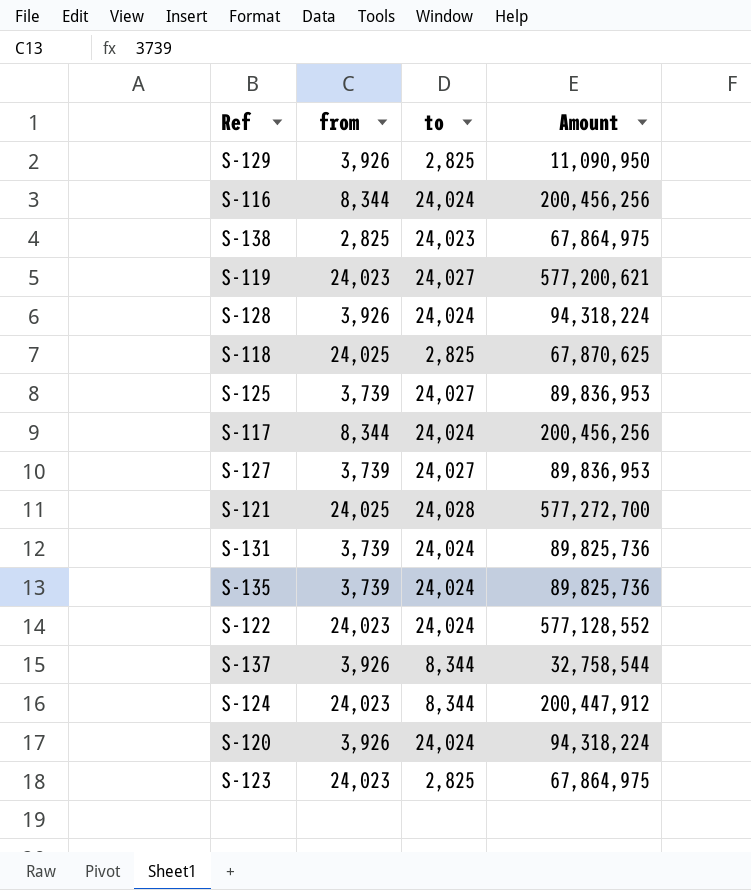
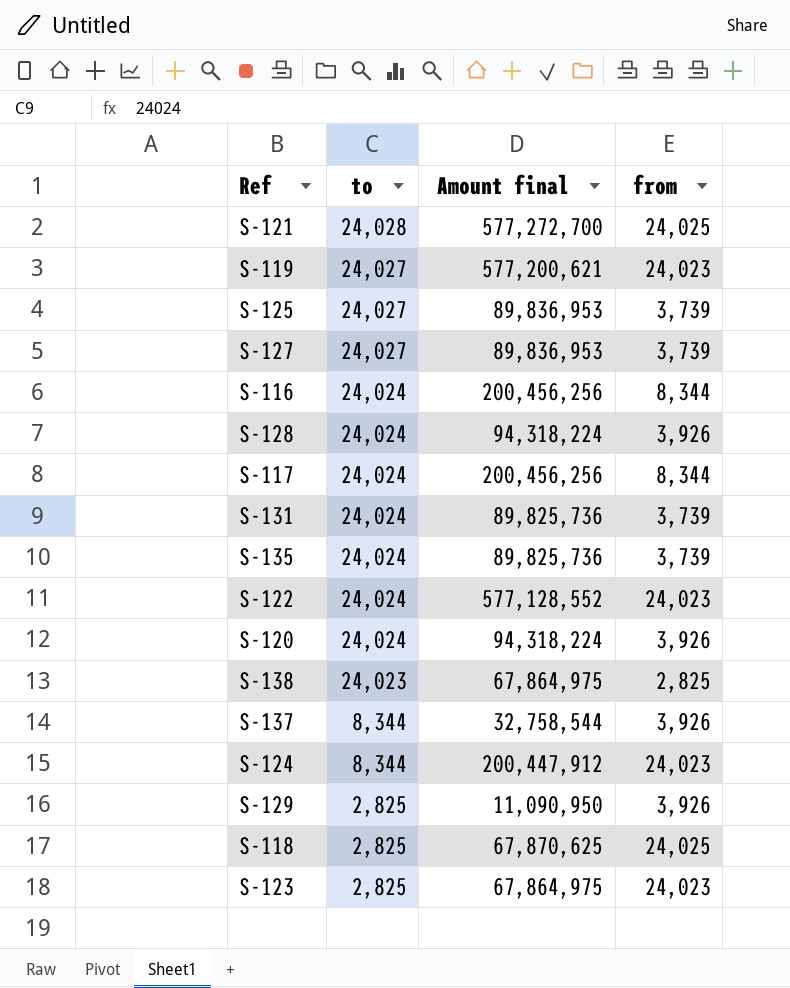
row order: none -> to descending
column name: Amount -> Amount final
column from | position: 2 -> 4

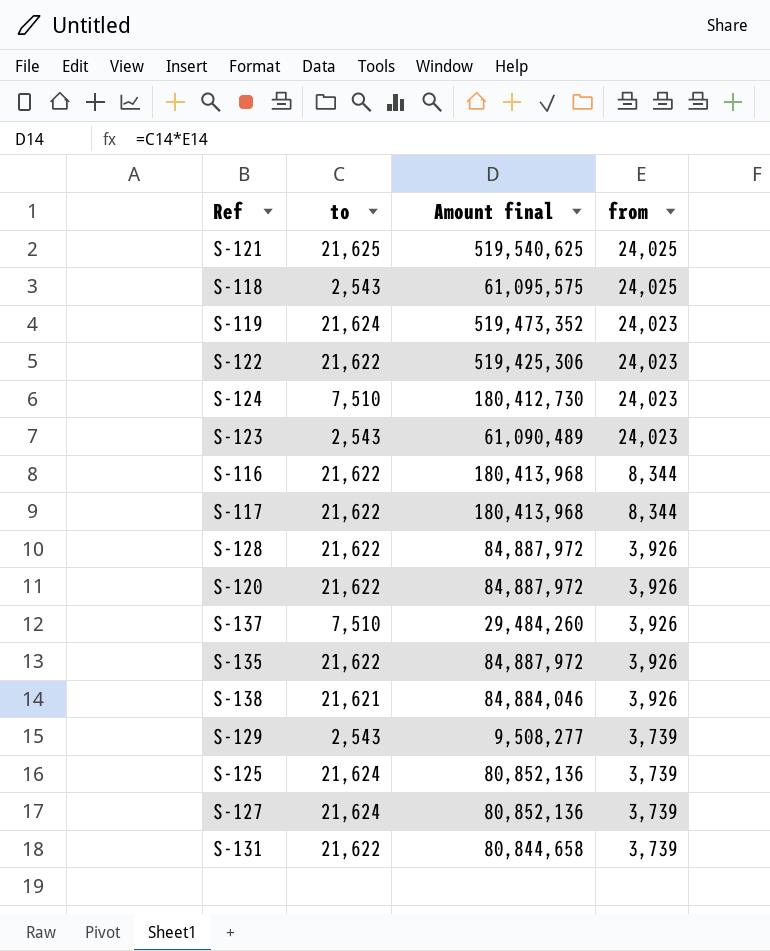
row order: to descending -> from descending
S-121 | to: 24,028 -> 21,625
S-121 | Amount final: 577,272,700 -> 519,540,625
S-118 | to: 2,825 -> 2,543
S-118 | Amount final: 67,870,625 -> 61,095,575
S-119 | to: 24,027 -> 21,624
S-119 | Amount final: 577,200,621 -> 519,473,352
S-122 | to: 24,024 -> 21,622
S-122 | Amount final: 577,128,552 -> 519,425,306
S-124 | to: 8,344 -> 7,510
S-124 | Amount final: 200,447,912 -> 180,412,730
S-123 | to: 2,825 -> 2,543
S-123 | Amount final: 67,864,975 -> 61,090,489
S-116 | to: 24,024 -> 21,622
S-116 | Amount final: 200,456,256 -> 180,413,968
S-117 | to: 24,024 -> 21,622
S-117 | Amount final: 200,456,256 -> 180,413,968
S-128 | to: 24,024 -> 21,622
S-128 | Amount final: 94,318,224 -> 84,887,972
S-120 | to: 24,024 -> 21,622
S-120 | Amount final: 94,318,224 -> 84,887,972
S-137 | to: 8,344 -> 7,510
S-137 | Amount final: 32,758,544 -> 29,484,260
S-135 | to: 24,024 -> 21,622
S-135 | Amount final: 89,825,736 -> 84,887,972
S-135 | from: 3,739 -> 3,926
S-138 | to: 24,023 -> 21,621
S-138 | Amount final: 67,864,975 -> 84,884,046
S-138 | from: 2,825 -> 3,926
S-129 | to: 2,825 -> 2,543
S-129 | Amount final: 11,090,950 -> 9,508,277
S-129 | from: 3,926 -> 3,739
S-125 | to: 24,027 -> 21,624
S-125 | Amount final: 89,836,953 -> 80,852,136
S-127 | to: 24,027 -> 21,624
S-127 | Amount final: 89,836,953 -> 80,852,136
S-131 | to: 24,024 -> 21,622
S-131 | Amount final: 89,825,736 -> 80,844,658

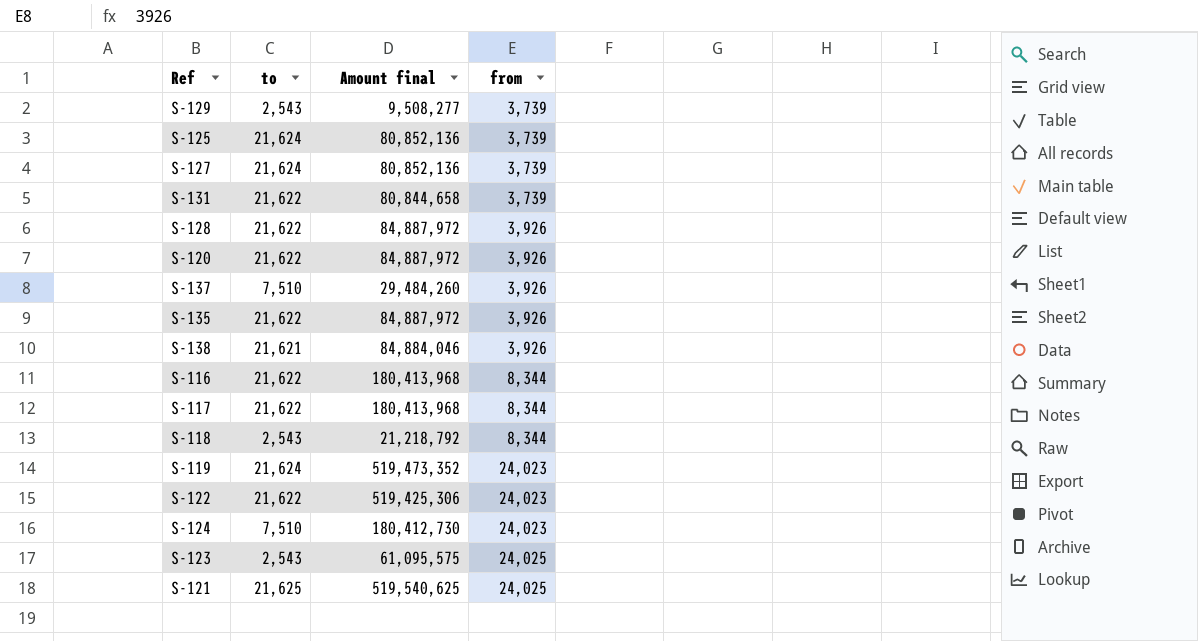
row order: from descending -> from ascending
S-118 | Amount final: 61,095,575 -> 21,218,792
S-118 | from: 24,025 -> 8,344
S-123 | Amount final: 61,090,489 -> 61,095,575
S-123 | from: 24,023 -> 24,025

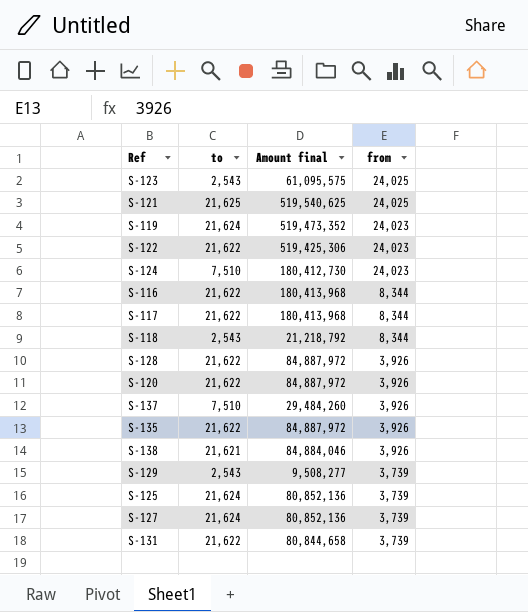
row order: from ascending -> from descending

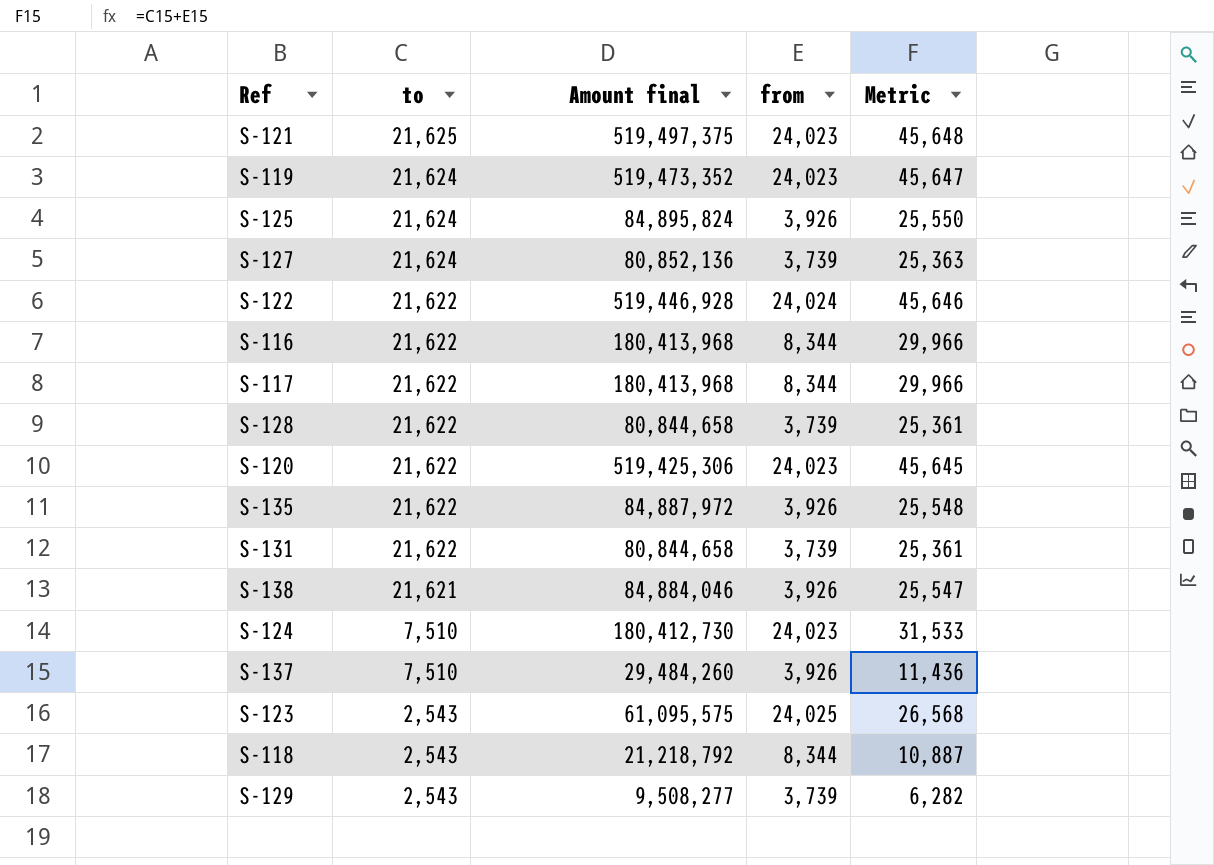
row order: from descending -> to descending
column Metric | formula: none -> [to] + [from]
S-121 | Amount final: 519,540,625 -> 519,497,375
S-121 | from: 24,025 -> 24,023
S-125 | Amount final: 80,852,136 -> 84,895,824
S-125 | from: 3,739 -> 3,926
S-122 | Amount final: 519,425,306 -> 519,446,928
S-122 | from: 24,023 -> 24,024
S-128 | Amount final: 84,887,972 -> 80,844,658
S-128 | from: 3,926 -> 3,739
S-120 | Amount final: 84,887,972 -> 519,425,306
S-120 | from: 3,926 -> 24,023

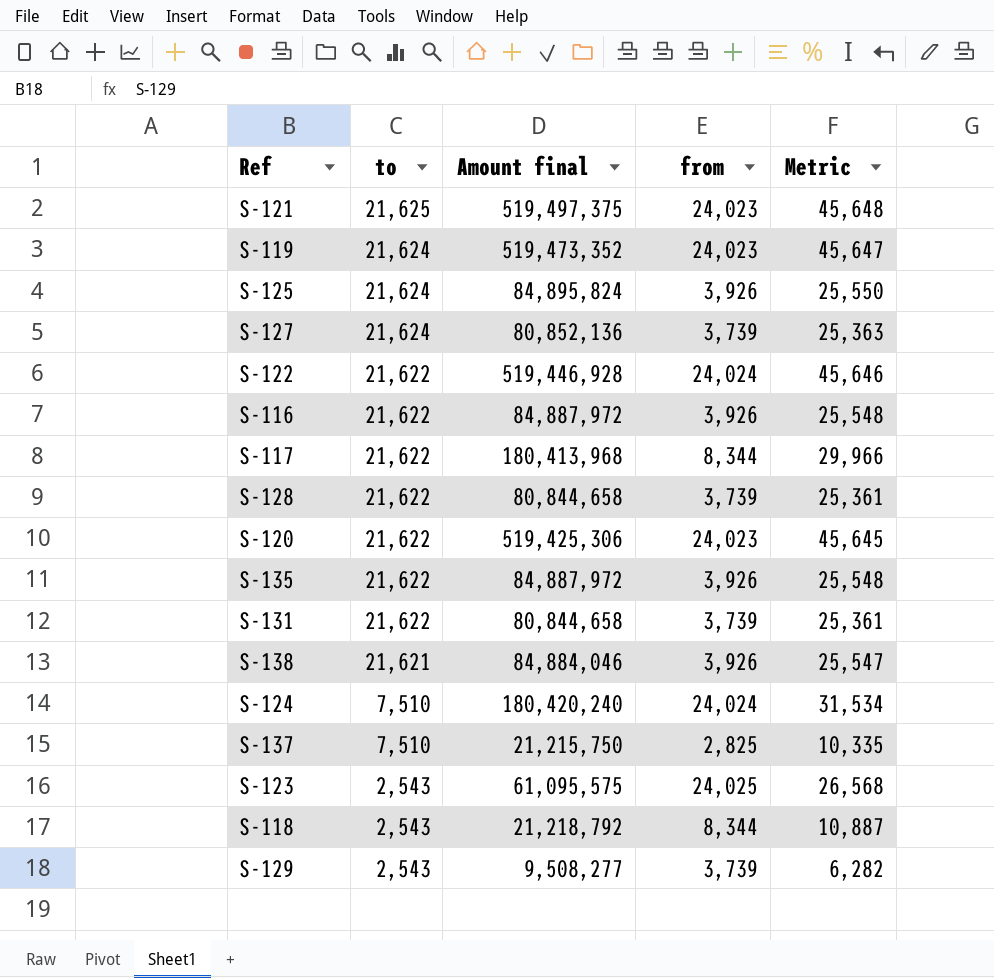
S-116 | Amount final: 180,413,968 -> 84,887,972
S-116 | from: 8,344 -> 3,926
S-116 | Metric: 29,966 -> 25,548
S-124 | Amount final: 180,412,730 -> 180,420,240
S-124 | from: 24,023 -> 24,024
S-124 | Metric: 31,533 -> 31,534
S-137 | Amount final: 29,484,260 -> 21,215,750
S-137 | from: 3,926 -> 2,825
S-137 | Metric: 11,436 -> 10,335

